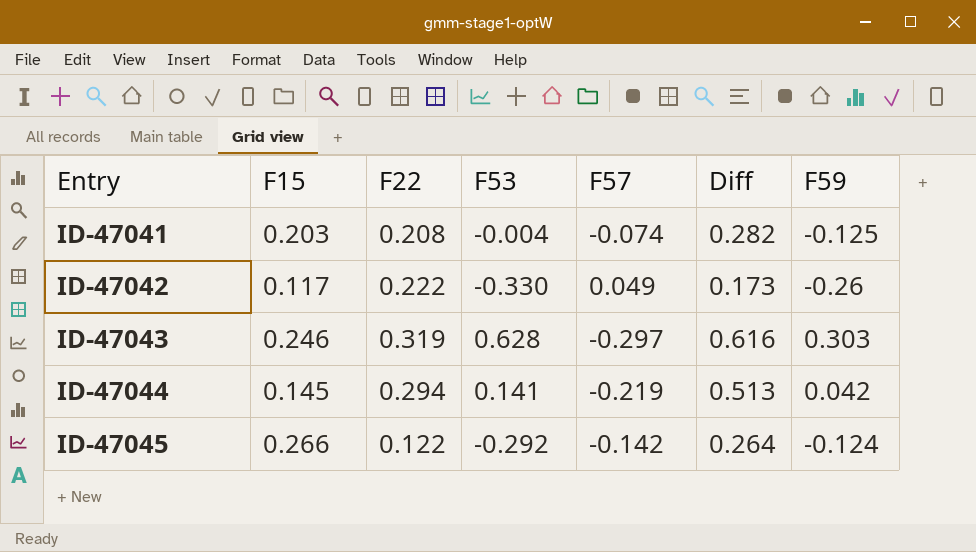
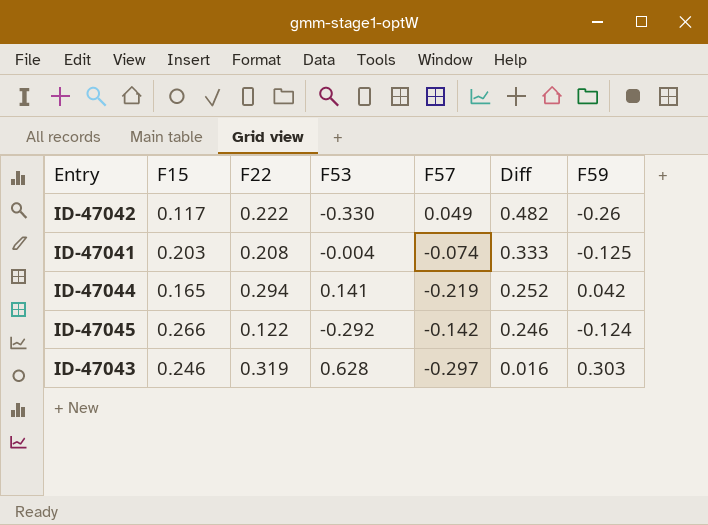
row order: Entry ascending -> Diff descending
column Diff | formula: [F22] - [F57] -> [F22] - [F59]
ID-47044 | F15: 0.145 -> 0.165

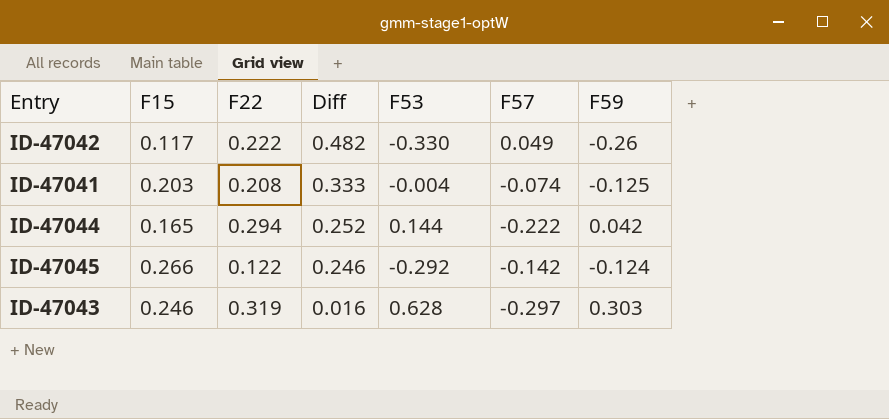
column Diff | position: 6 -> 4
ID-47044 | F53: 0.141 -> 0.144
ID-47044 | F57: -0.219 -> -0.222

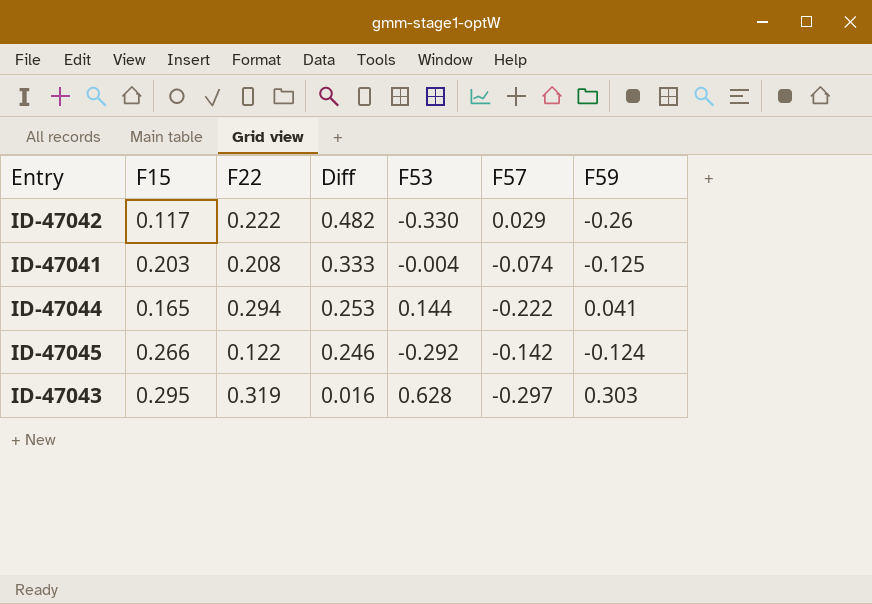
ID-47042 | F57: 0.049 -> 0.029
ID-47044 | Diff: 0.252 -> 0.253
ID-47044 | F59: 0.042 -> 0.041
ID-47043 | F15: 0.246 -> 0.295

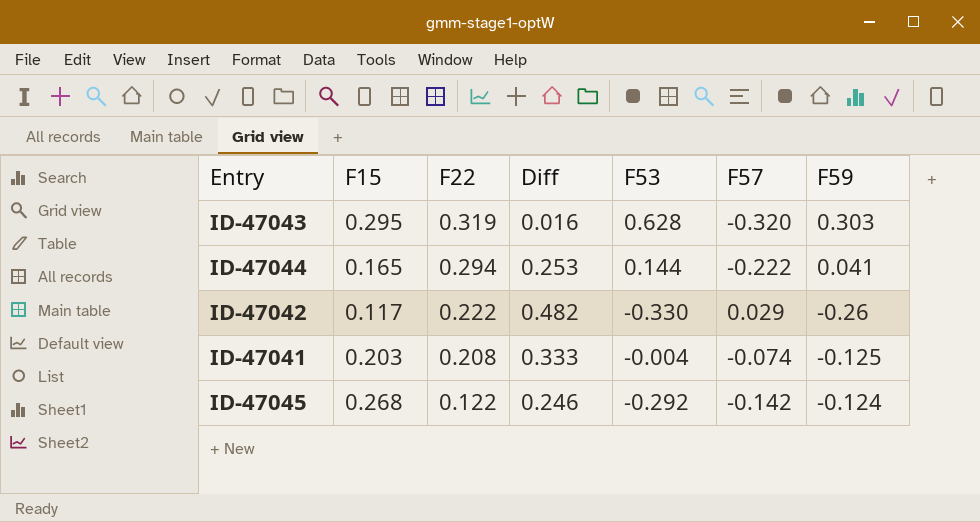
row order: Diff descending -> F22 descending
ID-47043 | F57: -0.297 -> -0.320
ID-47045 | F15: 0.266 -> 0.268

